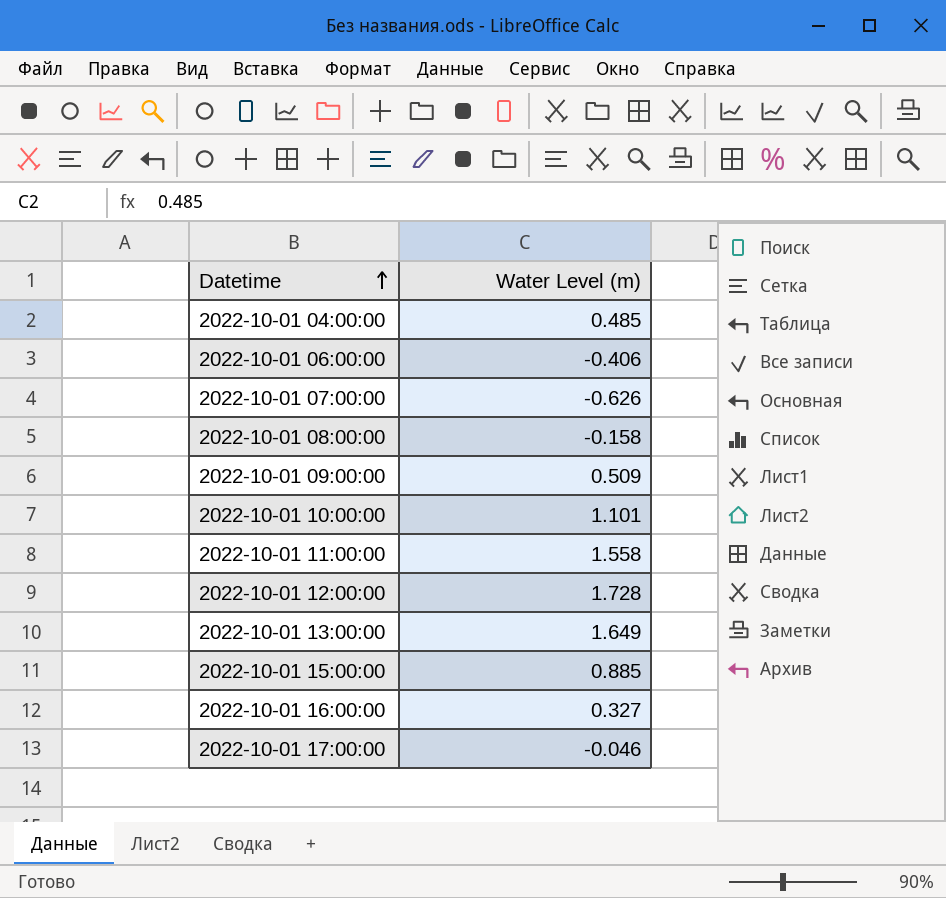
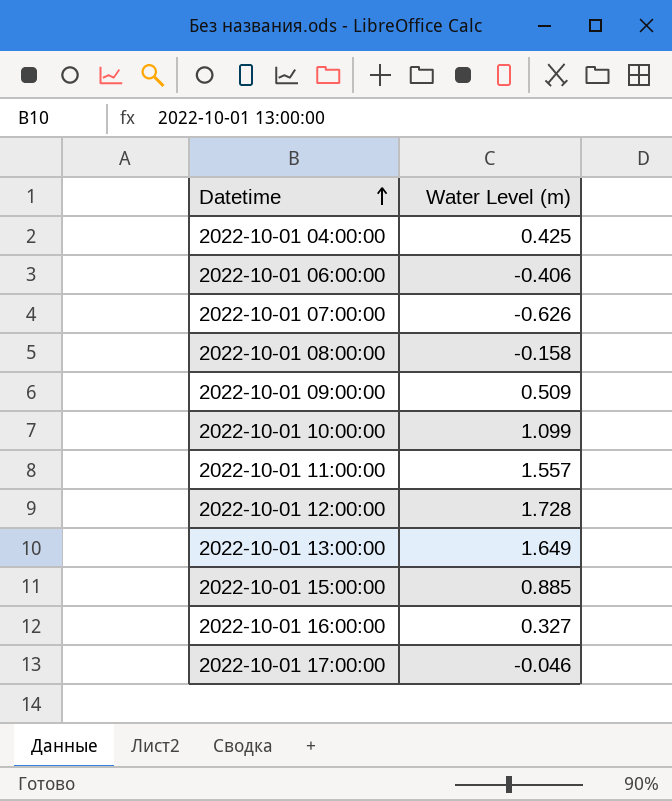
2022-10-01 04:00:00 | Water Level (m): 0.485 -> 0.425
2022-10-01 10:00:00 | Water Level (m): 1.101 -> 1.099
2022-10-01 11:00:00 | Water Level (m): 1.558 -> 1.557

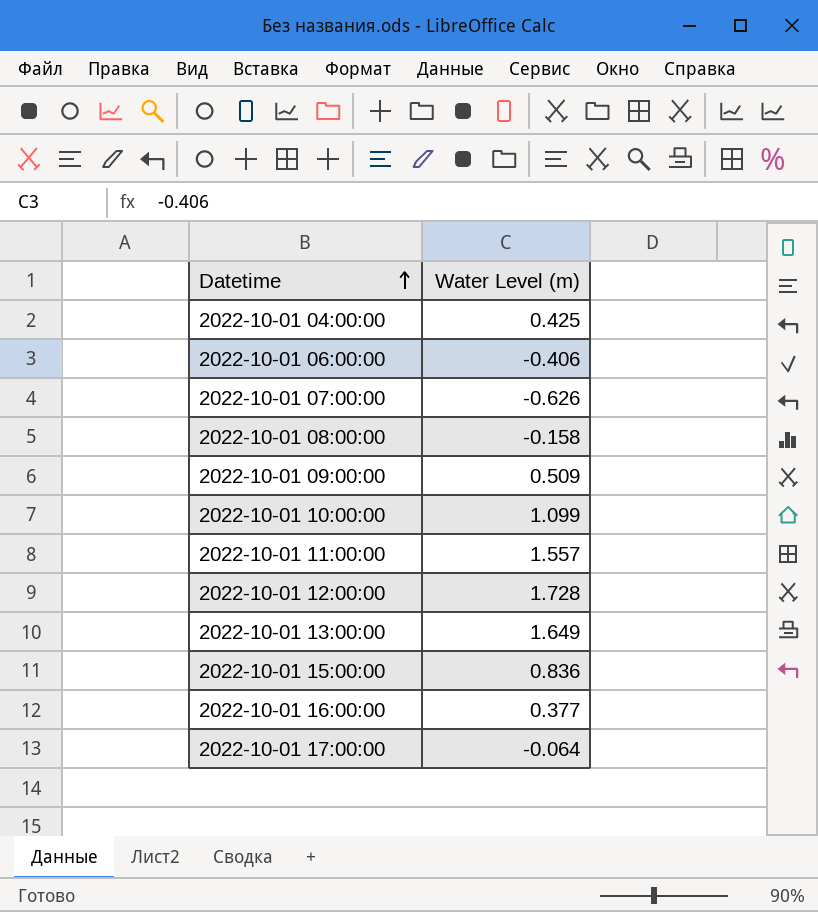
2022-10-01 15:00:00 | Water Level (m): 0.885 -> 0.836
2022-10-01 16:00:00 | Water Level (m): 0.327 -> 0.377
2022-10-01 17:00:00 | Water Level (m): -0.046 -> -0.064

